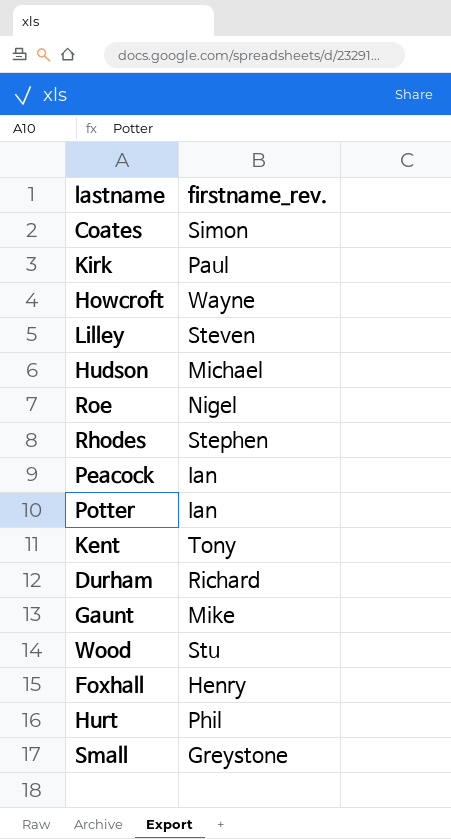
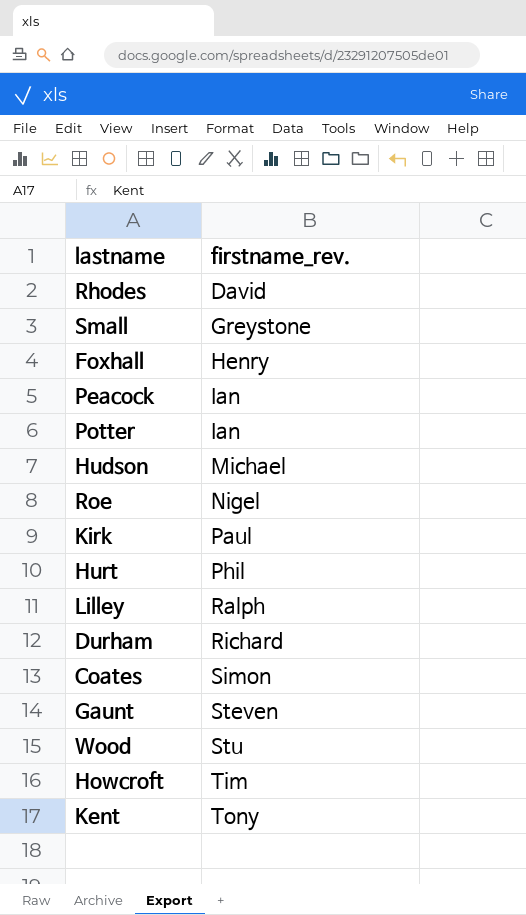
row order: none -> firstname_rev. ascending
Rhodes | firstname_rev.: Stephen -> David
Lilley | firstname_rev.: Steven -> Ralph
Gaunt | firstname_rev.: Mike -> Steven
Howcroft | firstname_rev.: Wayne -> Tim

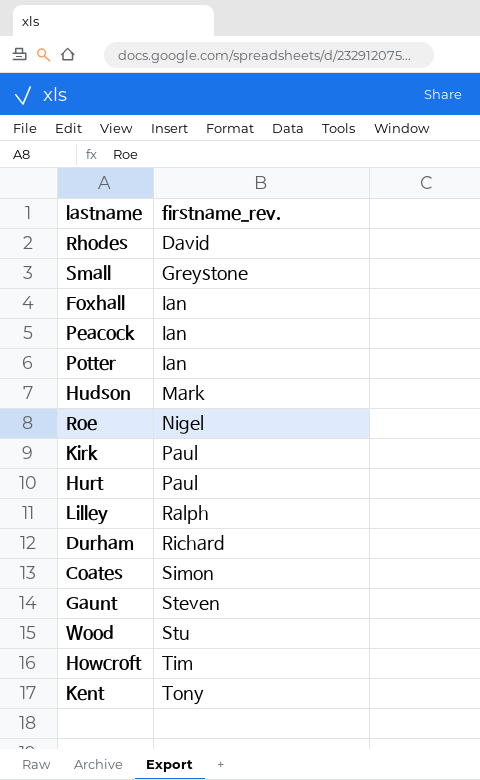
Foxhall | firstname_rev.: Henry -> Ian
Hudson | firstname_rev.: Michael -> Mark
Hurt | firstname_rev.: Phil -> Paul

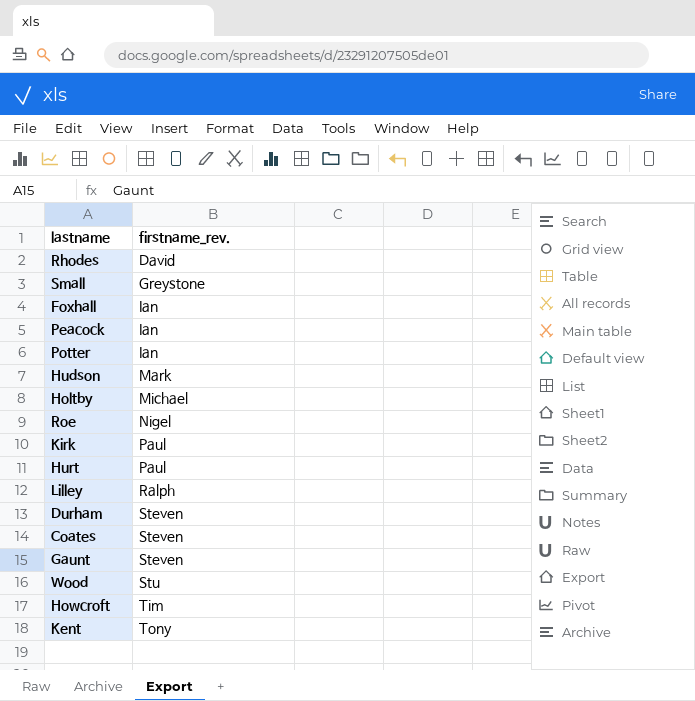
row Holtby: none -> Michael
Durham | firstname_rev.: Richard -> Steven
Coates | firstname_rev.: Simon -> Steven

